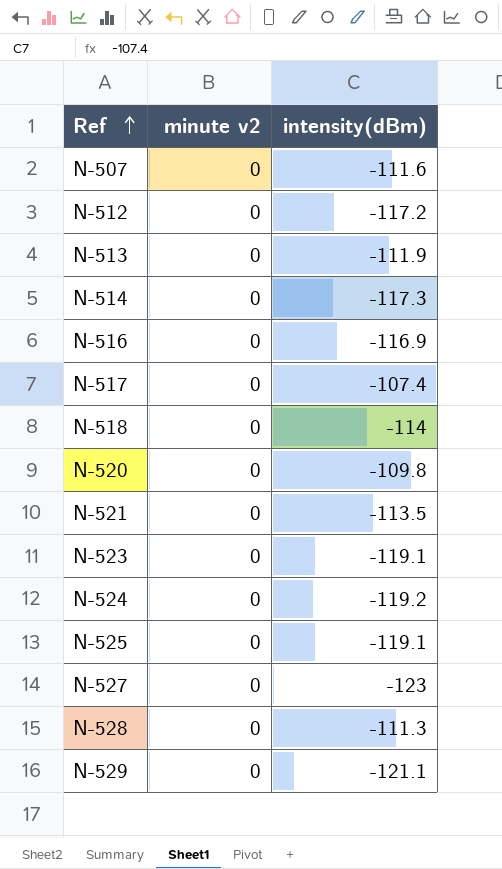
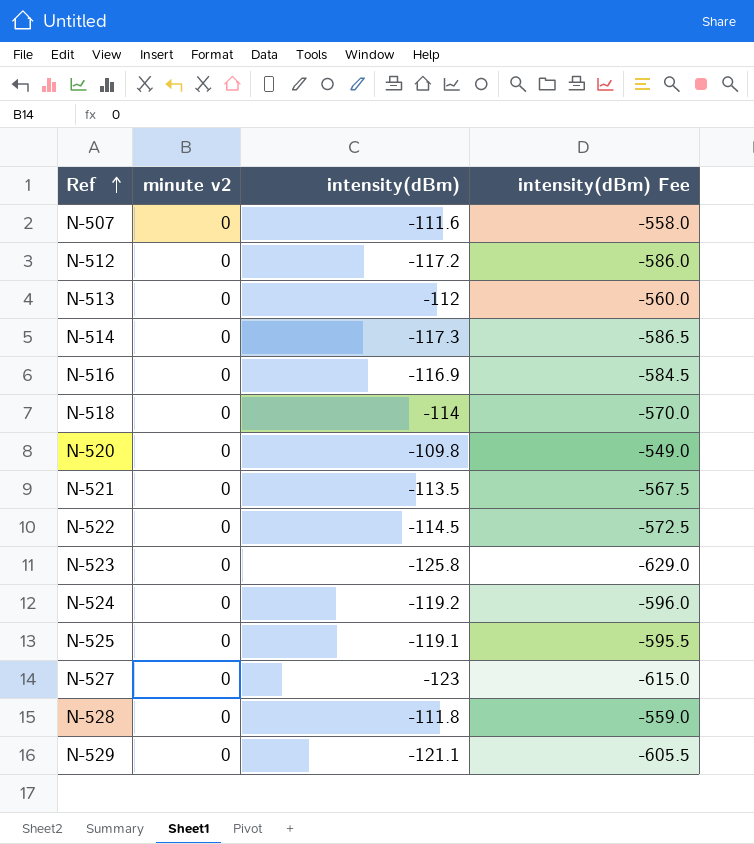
column intensity(dBm) Fee | formula: none -> [intensity(dBm)] * 5
row N-517: 0 | -107.4 -> none
N-513 | intensity(dBm): -111.9 -> -112
row N-522: none -> 0 | -114.5 | -572.5
N-523 | intensity(dBm): -119.1 -> -125.8
N-528 | intensity(dBm): -111.3 -> -111.8

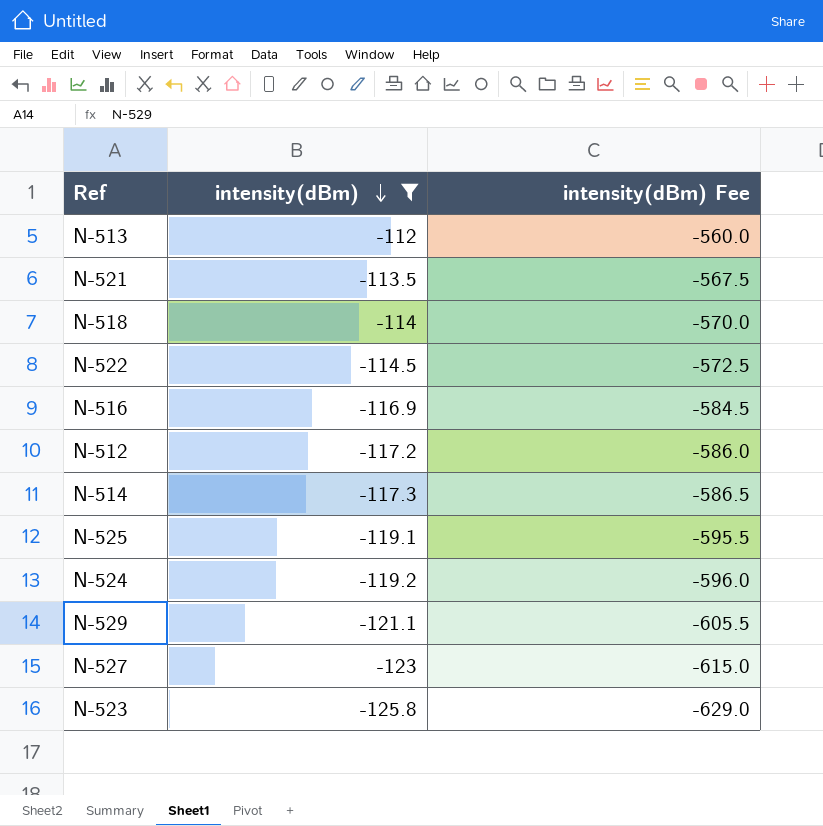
filter: none -> intensity(dBm) <= -112
row order: Ref ascending -> intensity(dBm) descending
column minute v2 | position: 2 -> none

